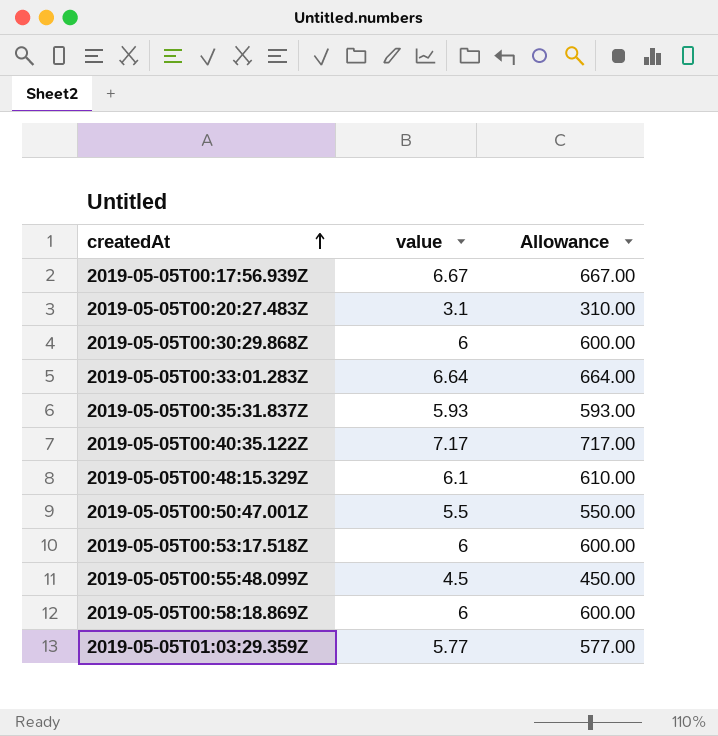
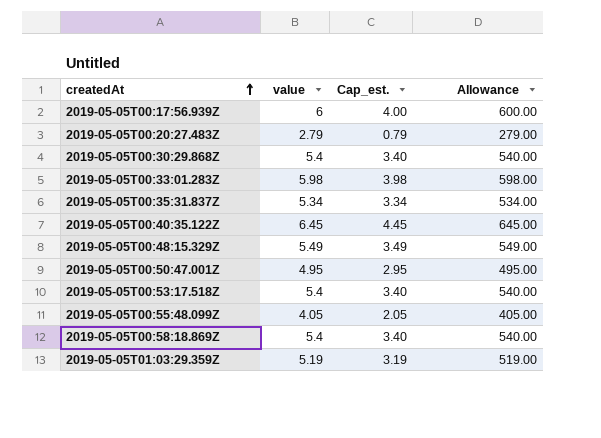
column Cap_est. | formula: none -> [value] - 2
2019-05-05T00:17:56.939Z | value: 6.67 -> 6
2019-05-05T00:17:56.939Z | Allowance: 667.00 -> 600.00
2019-05-05T00:20:27.483Z | value: 3.1 -> 2.79
2019-05-05T00:20:27.483Z | Allowance: 310.00 -> 279.00
2019-05-05T00:30:29.868Z | value: 6 -> 5.4
2019-05-05T00:30:29.868Z | Allowance: 600.00 -> 540.00
2019-05-05T00:33:01.283Z | value: 6.64 -> 5.98
2019-05-05T00:33:01.283Z | Allowance: 664.00 -> 598.00
2019-05-05T00:35:31.837Z | value: 5.93 -> 5.34
2019-05-05T00:35:31.837Z | Allowance: 593.00 -> 534.00
2019-05-05T00:40:35.122Z | value: 7.17 -> 6.45
2019-05-05T00:40:35.122Z | Allowance: 717.00 -> 645.00
2019-05-05T00:48:15.329Z | value: 6.1 -> 5.49
2019-05-05T00:48:15.329Z | Allowance: 610.00 -> 549.00
2019-05-05T00:50:47.001Z | value: 5.5 -> 4.95
2019-05-05T00:50:47.001Z | Allowance: 550.00 -> 495.00
2019-05-05T00:53:17.518Z | value: 6 -> 5.4
2019-05-05T00:53:17.518Z | Allowance: 600.00 -> 540.00
2019-05-05T00:55:48.099Z | value: 4.5 -> 4.05
2019-05-05T00:55:48.099Z | Allowance: 450.00 -> 405.00
2019-05-05T00:58:18.869Z | value: 6 -> 5.4
2019-05-05T00:58:18.869Z | Allowance: 600.00 -> 540.00
2019-05-05T01:03:29.359Z | value: 5.77 -> 5.19
2019-05-05T01:03:29.359Z | Allowance: 577.00 -> 519.00

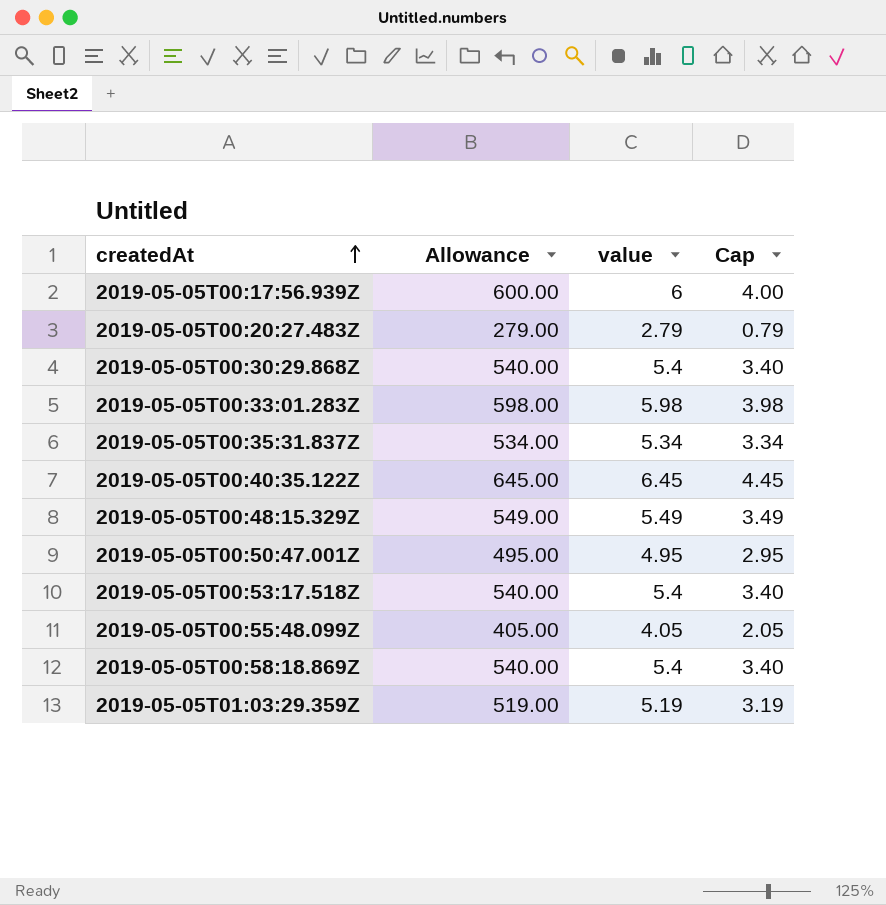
column Allowance | position: 4 -> 2
column name: Cap_est. -> Cap

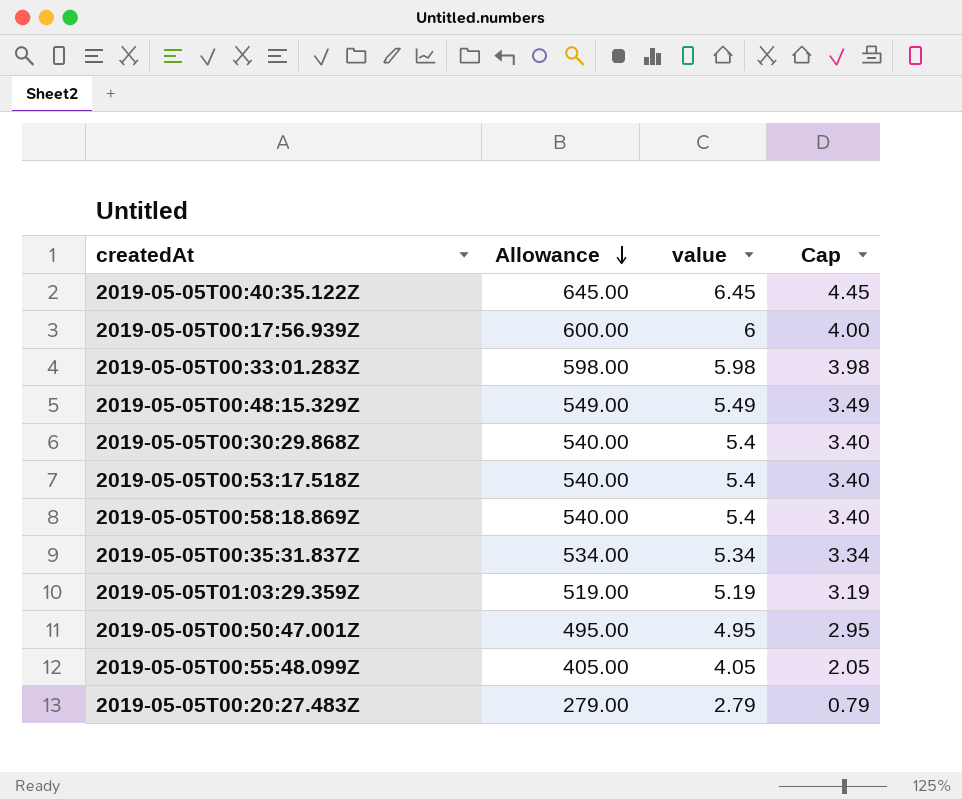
row order: createdAt ascending -> Allowance descending

